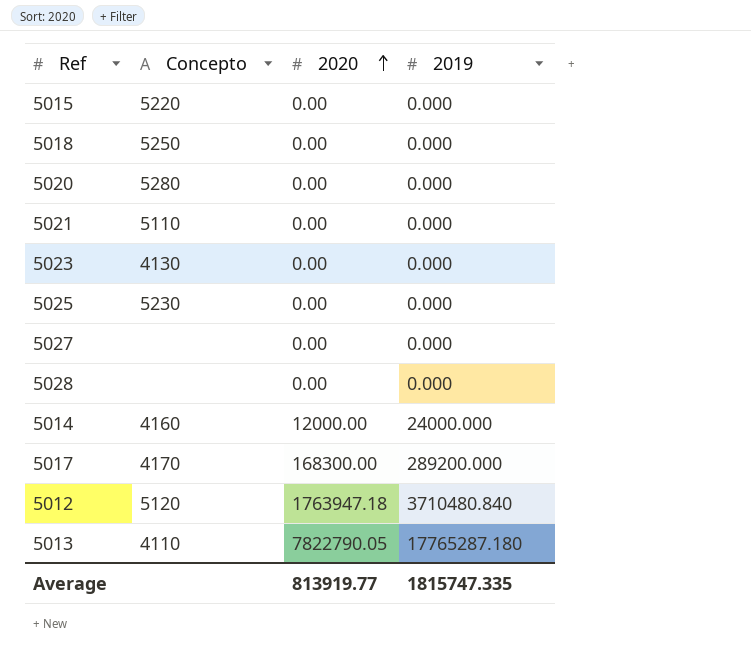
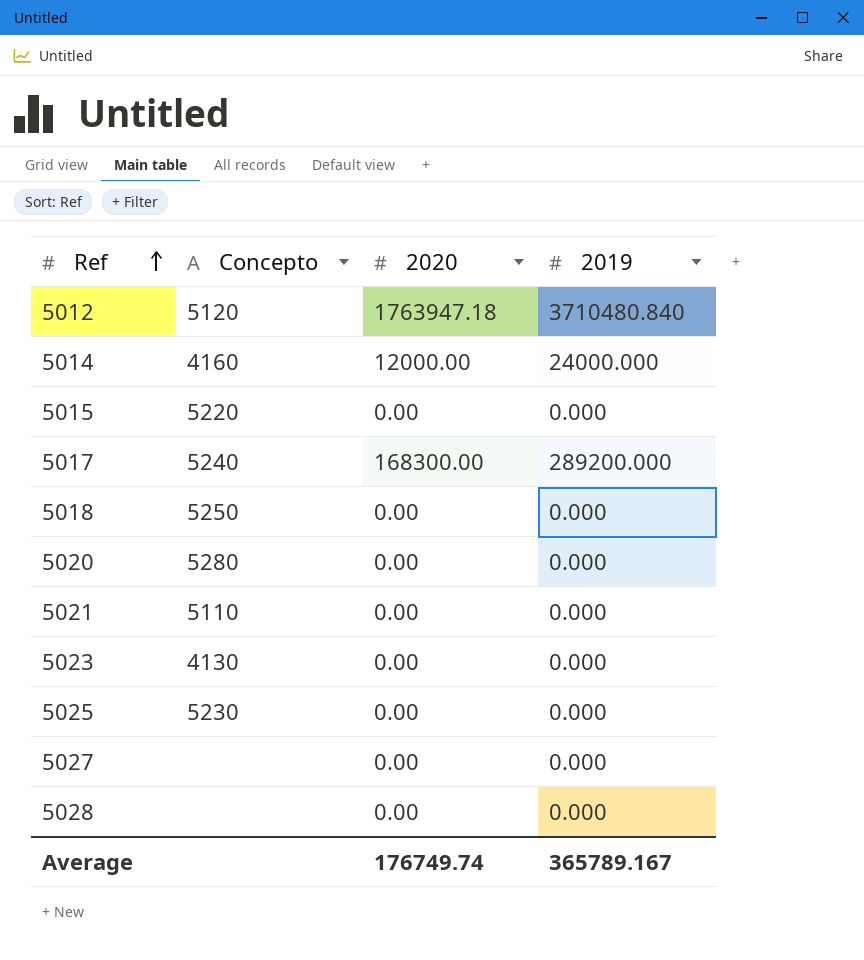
row order: 2020 ascending -> Ref ascending
row 5013: 4110 | 7822790.05 | 17765287.180 -> none
5017 | Concepto: 4170 -> 5240
Average | 2020: 813919.77 -> 176749.74
Average | 2019: 1815747.335 -> 365789.167

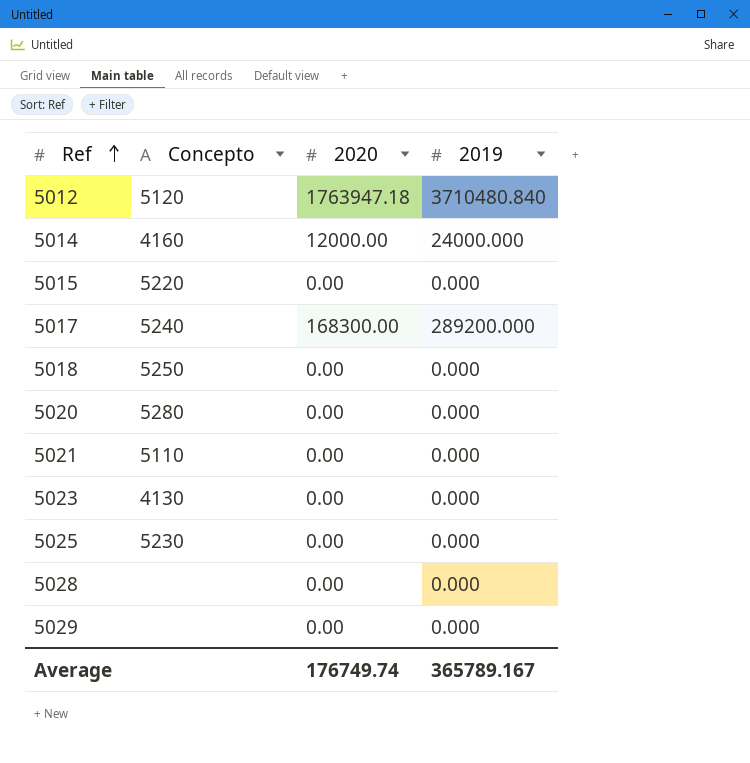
row 5027: none | 0.00 | 0.000 -> none
row 5029: none -> none | 0.00 | 0.000

